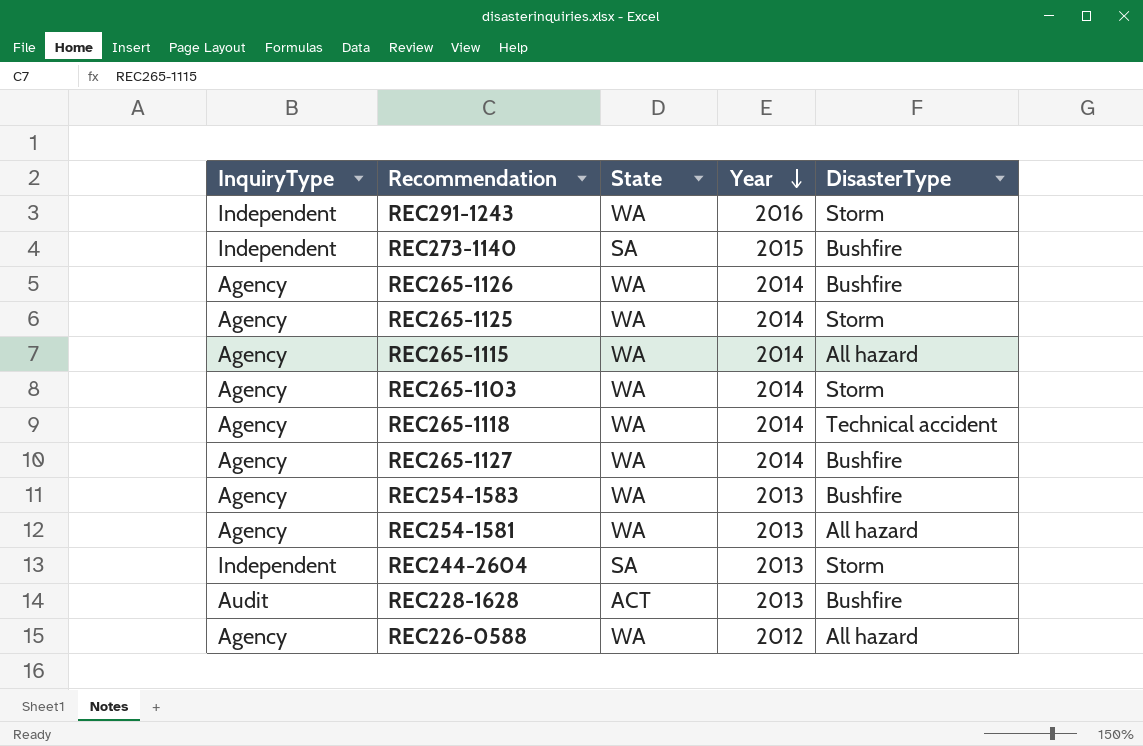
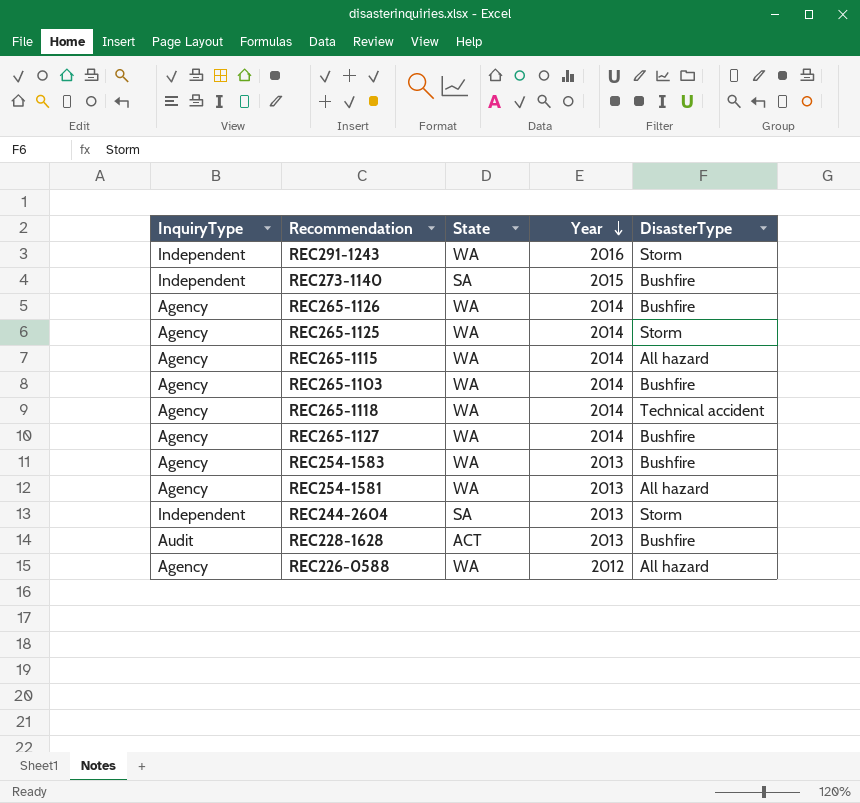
REC265-1103 | DisasterType: Storm -> Bushfire

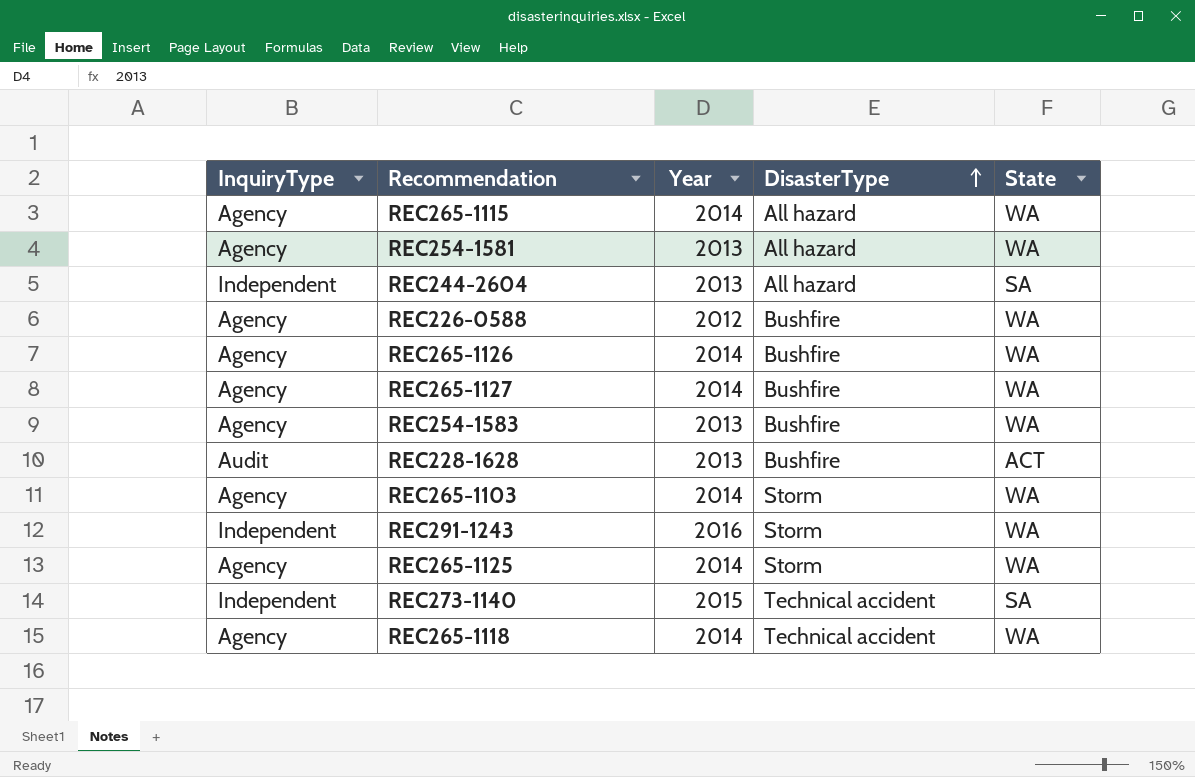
row order: Year descending -> DisasterType ascending
column State | position: 3 -> 5
REC244-2604 | DisasterType: Storm -> All hazard
REC226-0588 | DisasterType: All hazard -> Bushfire
REC265-1103 | DisasterType: Bushfire -> Storm
REC273-1140 | DisasterType: Bushfire -> Technical accident

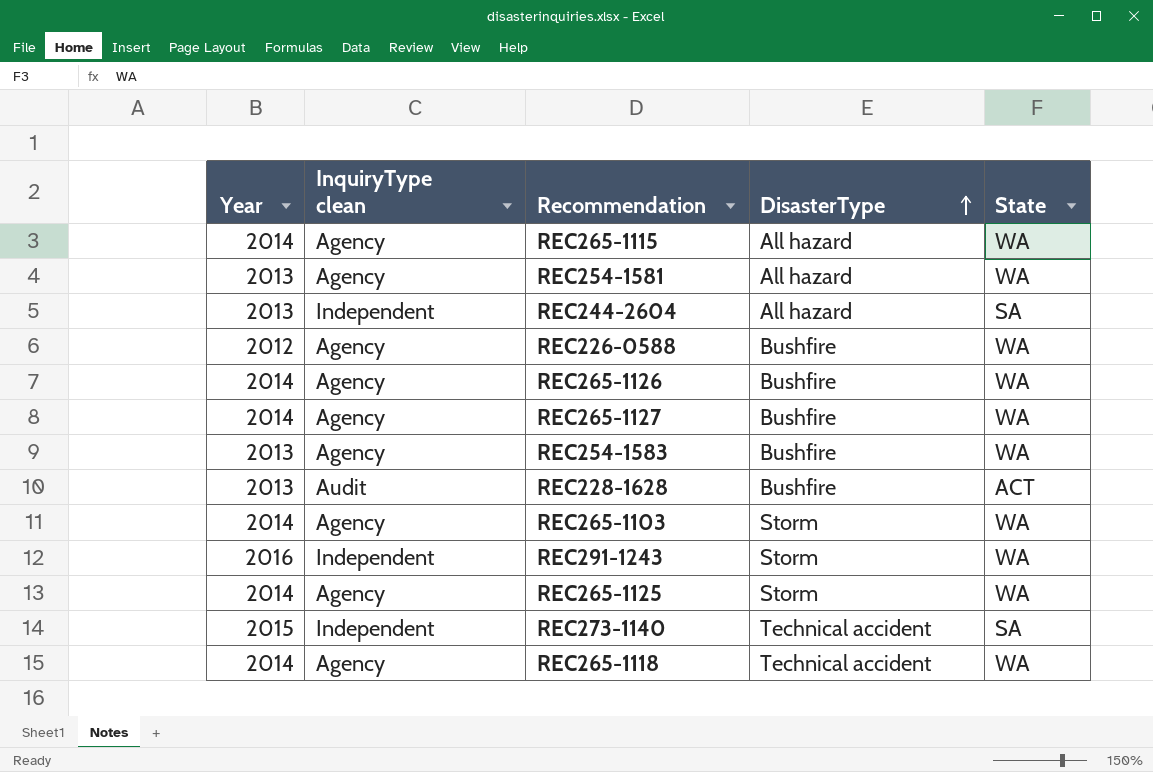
column Year | position: 3 -> 1
column name: InquiryType -> InquiryType clean

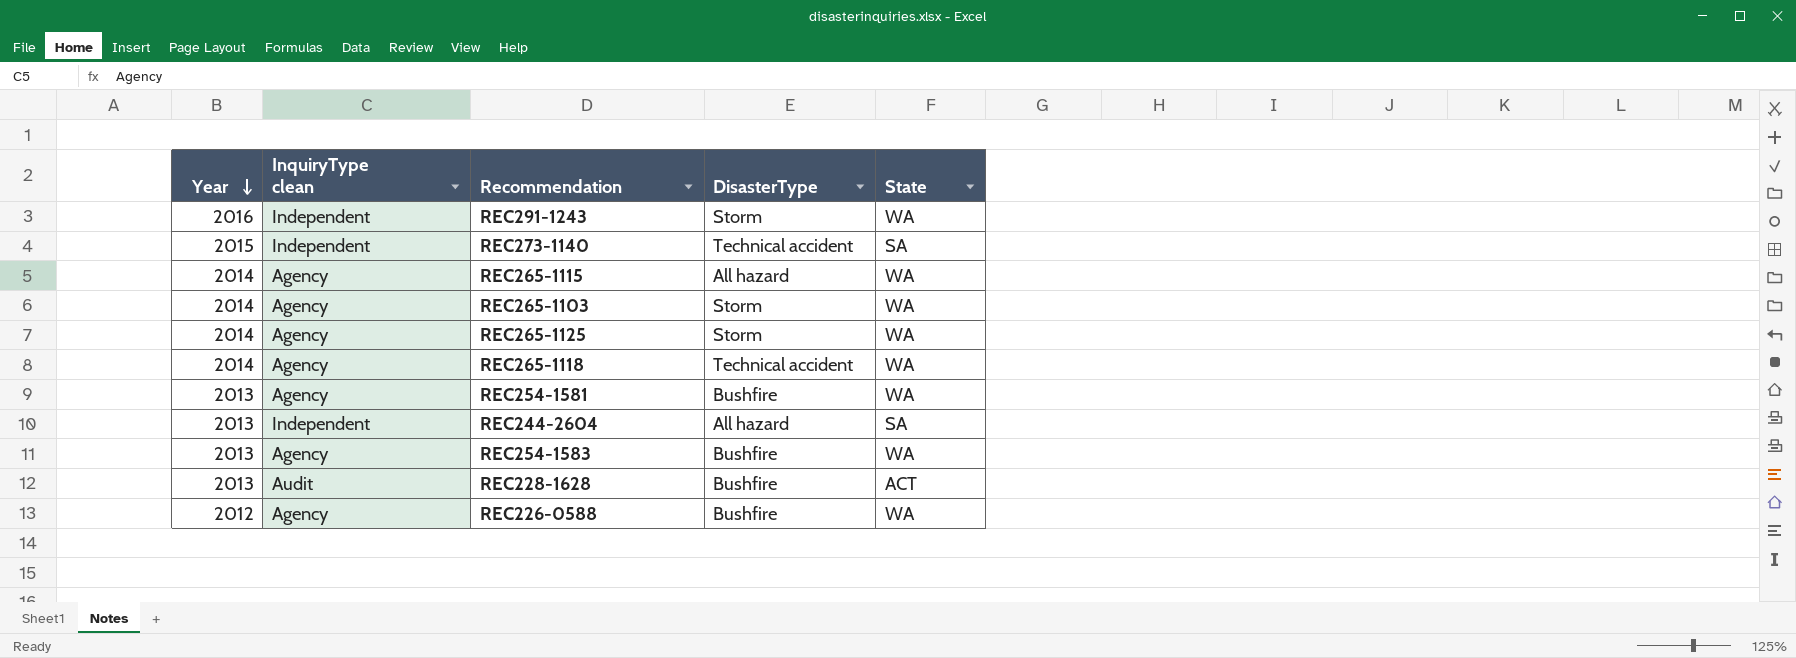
row order: DisasterType ascending -> Year descending
row REC265-1126: 2014 | Agency | Bushfire | WA -> none
row REC265-1127: 2014 | Agency | Bushfire | WA -> none
REC254-1581 | DisasterType: All hazard -> Bushfire

